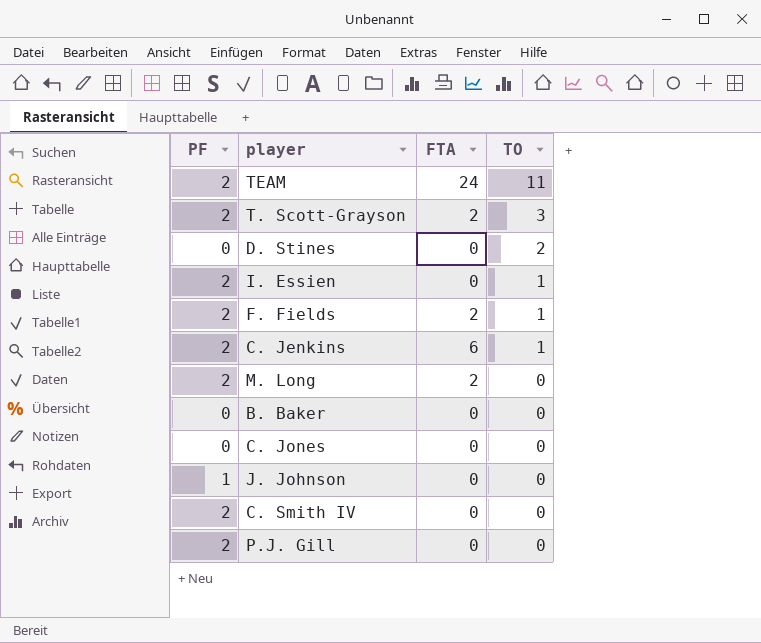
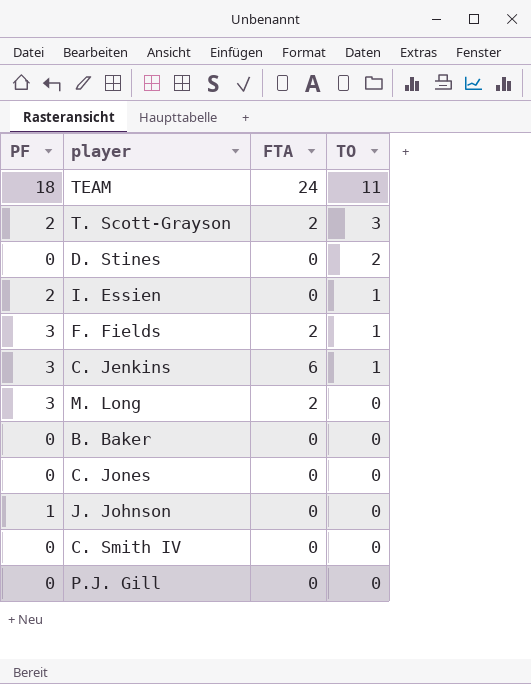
TEAM | PF: 2 -> 18
F. Fields | PF: 2 -> 3
C. Jenkins | PF: 2 -> 3
M. Long | PF: 2 -> 3
C. Smith IV | PF: 2 -> 0
P.J. Gill | PF: 2 -> 0

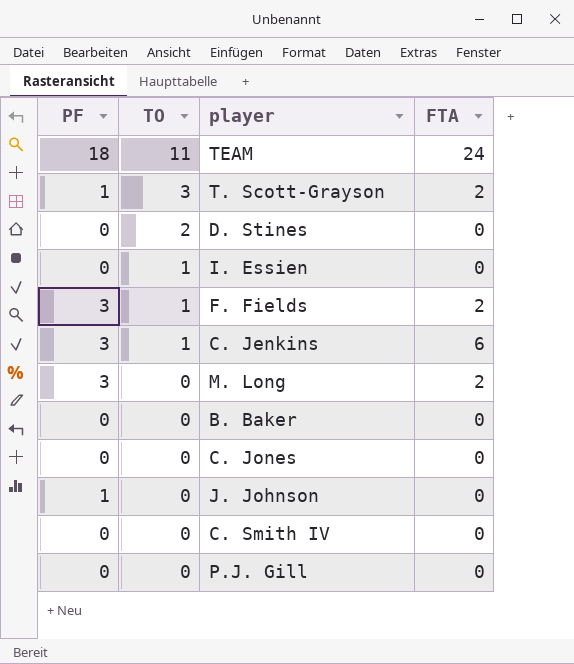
column TO | position: 4 -> 2
T. Scott-Grayson | PF: 2 -> 1
I. Essien | PF: 2 -> 0

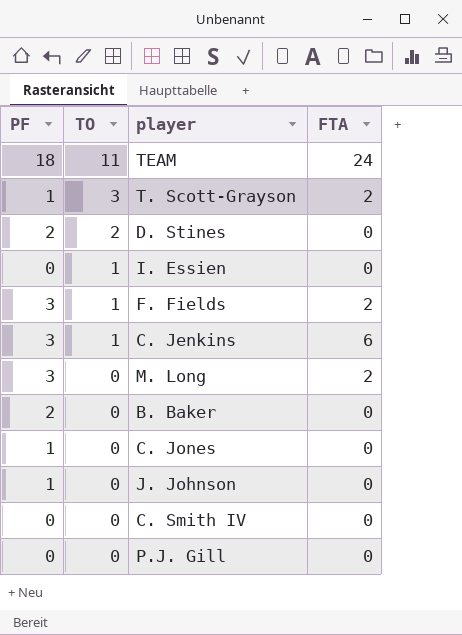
D. Stines | PF: 0 -> 2
B. Baker | PF: 0 -> 2
C. Jones | PF: 0 -> 1

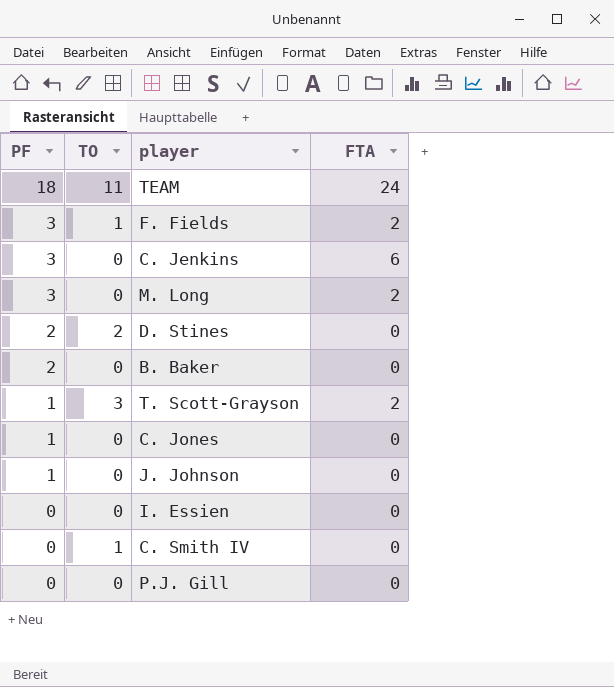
row order: TO descending -> PF descending
C. Jenkins | TO: 1 -> 0
I. Essien | TO: 1 -> 0
C. Smith IV | TO: 0 -> 1

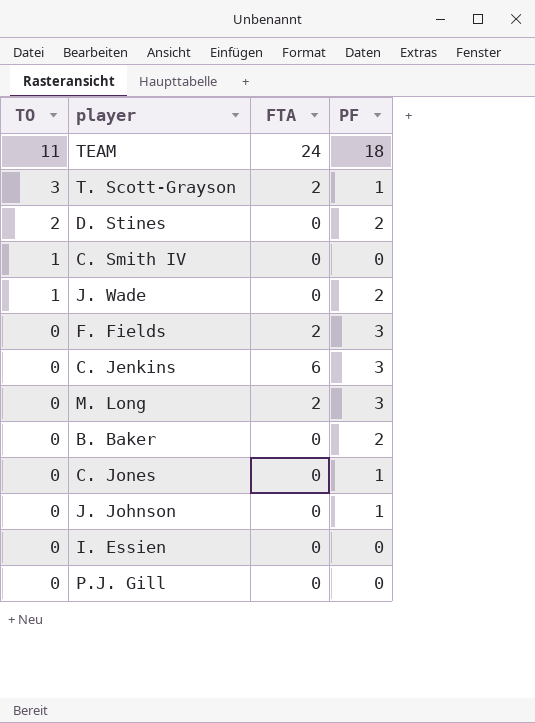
row order: PF descending -> TO descending
column PF | position: 1 -> 4
row J. Wade: none -> 1 | 0 | 2
F. Fields | TO: 1 -> 0

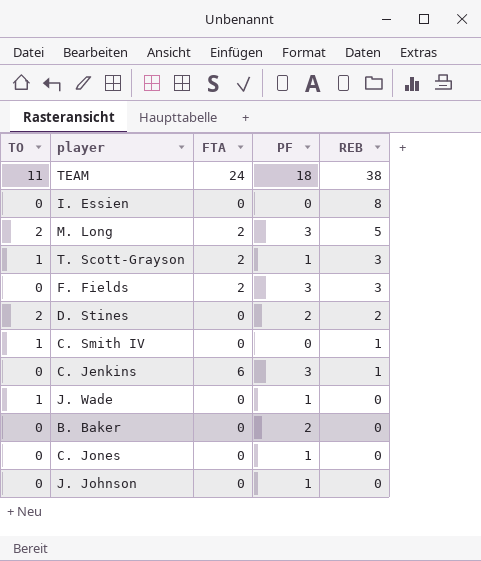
row order: TO descending -> REB descending
column REB | position: none -> 5
row P.J. Gill: 0 | 0 | 0 -> none
M. Long | TO: 0 -> 2
T. Scott-Grayson | TO: 3 -> 1
J. Wade | PF: 2 -> 1

